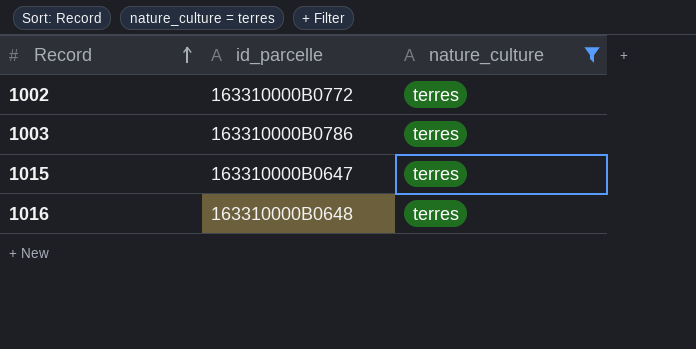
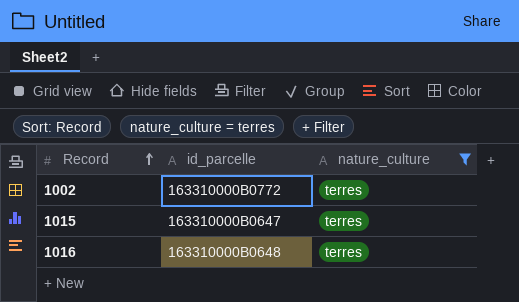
row 1003: 163310000B0786 | terres -> none

